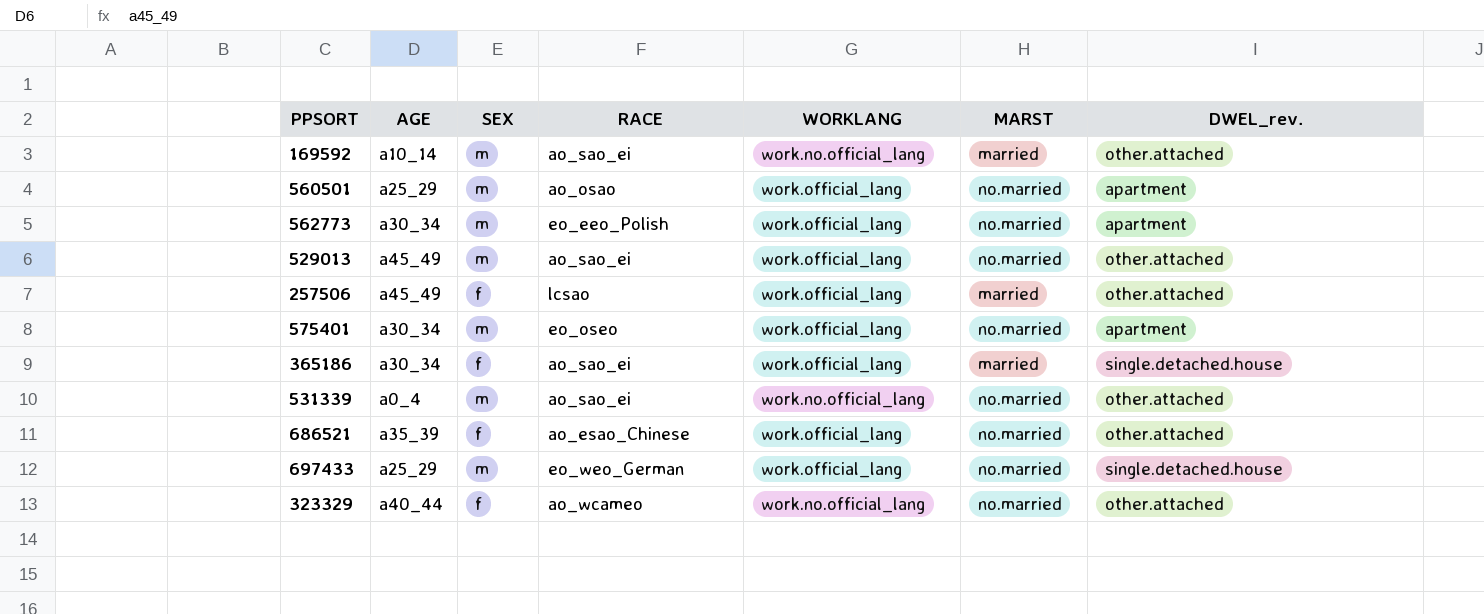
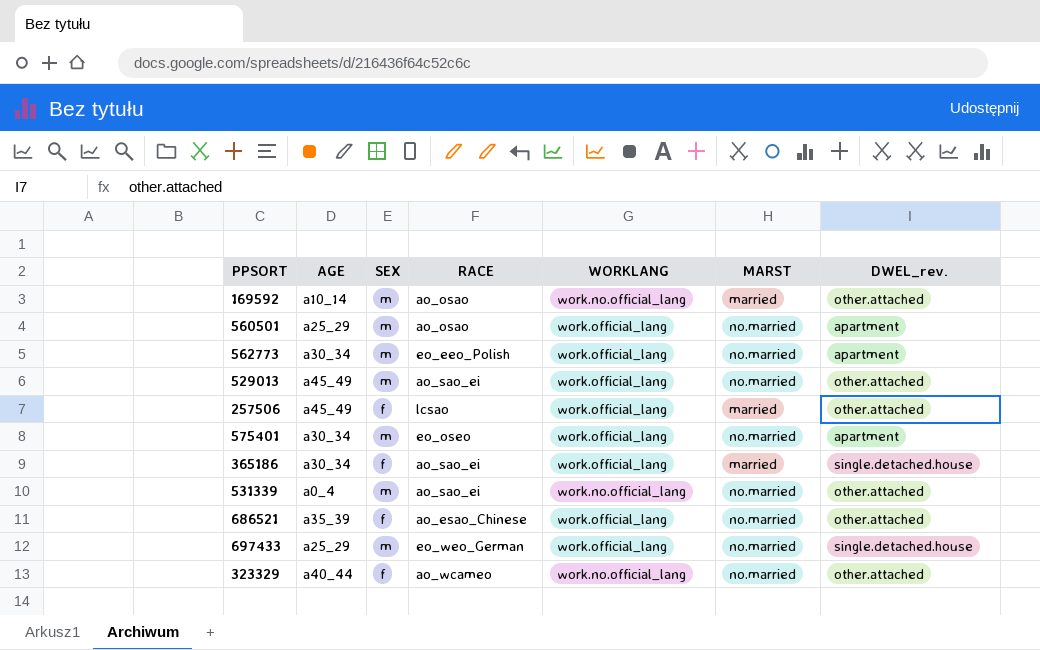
169592 | RACE: ao_sao_ei -> ao_osao

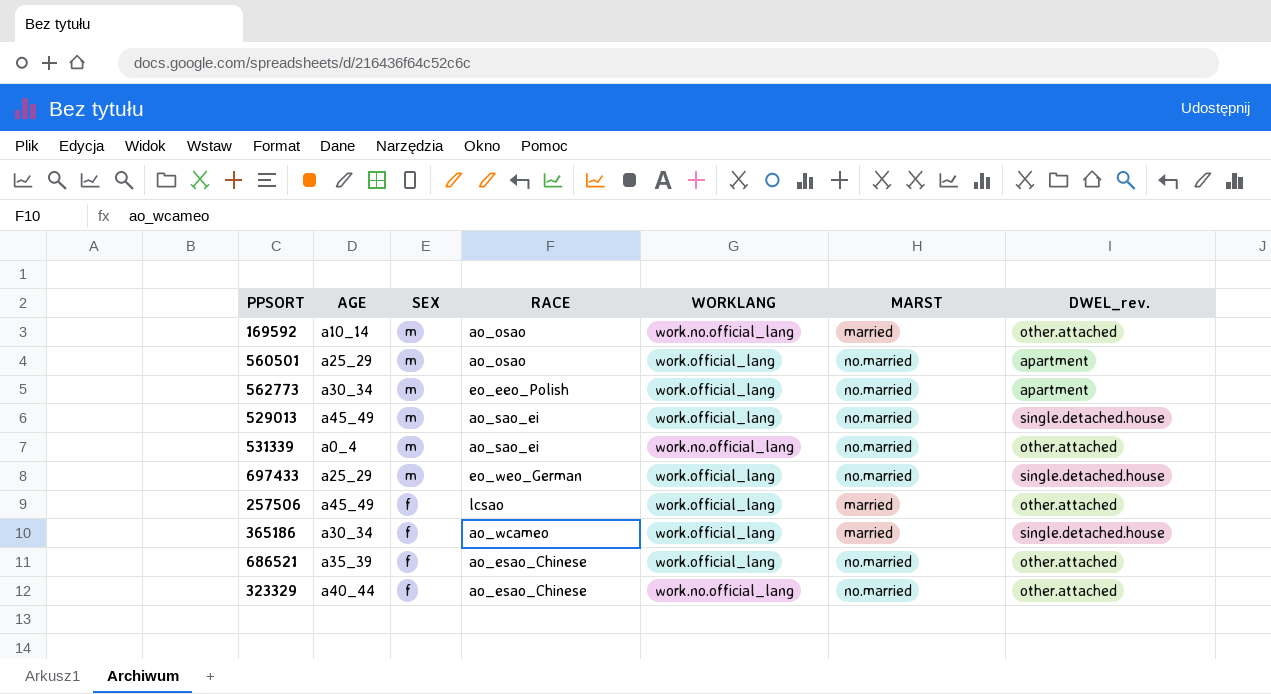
row order: none -> SEX descending
row 575401: a30_34 | m | eo_oseo | work.official_lang | no.married | apartment -> none
529013 | DWEL_rev.: other.attached -> single.detached.house
365186 | RACE: ao_sao_ei -> ao_wcameo
323329 | RACE: ao_wcameo -> ao_esao_Chinese

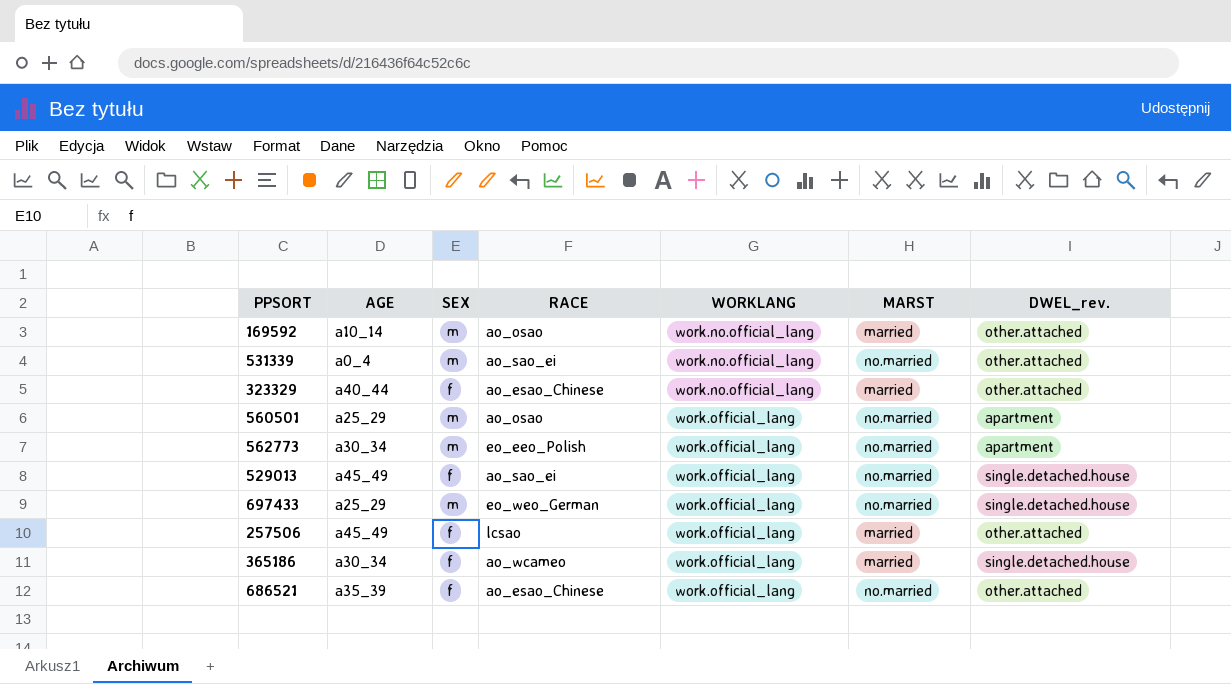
row order: SEX descending -> WORKLANG ascending
323329 | MARST: no.married -> married
529013 | SEX: m -> f

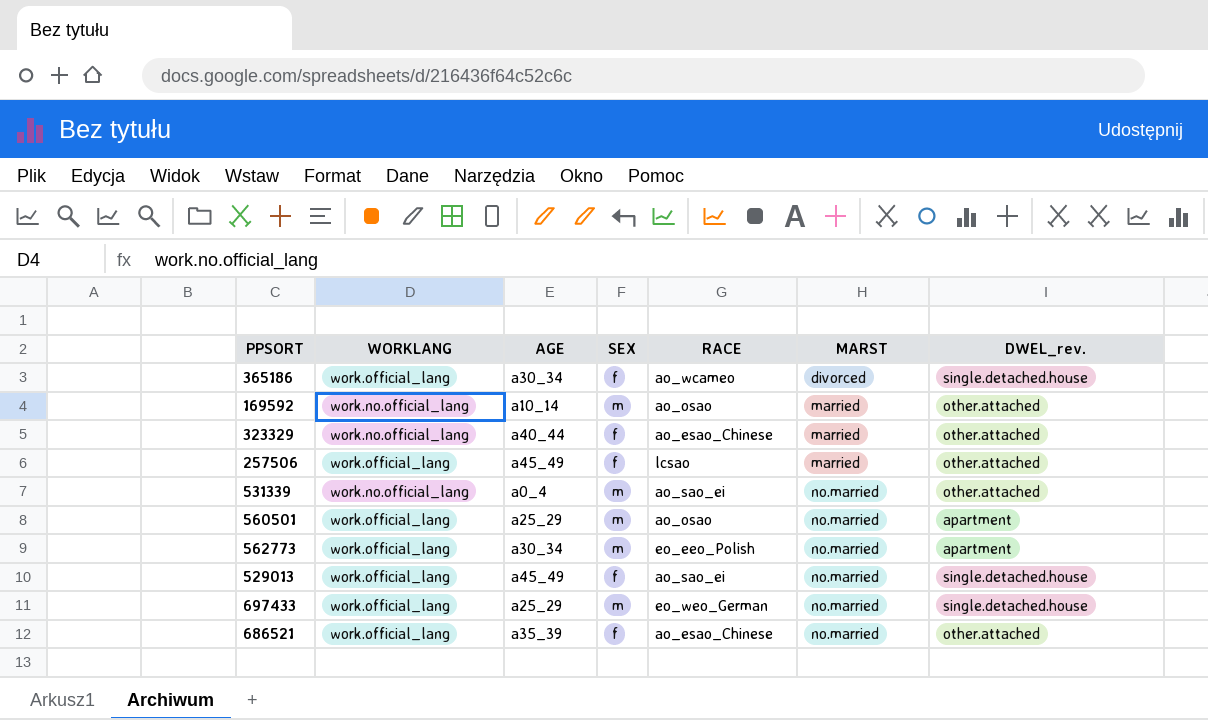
row order: WORKLANG ascending -> MARST ascending
column WORKLANG | position: 5 -> 2
365186 | MARST: married -> divorced

